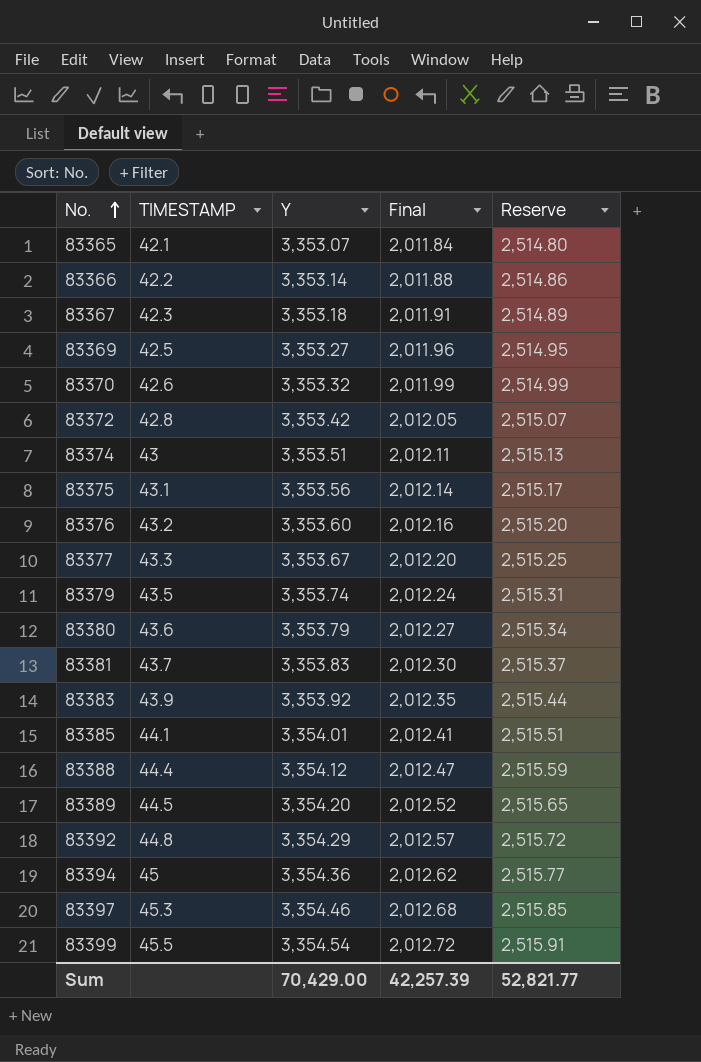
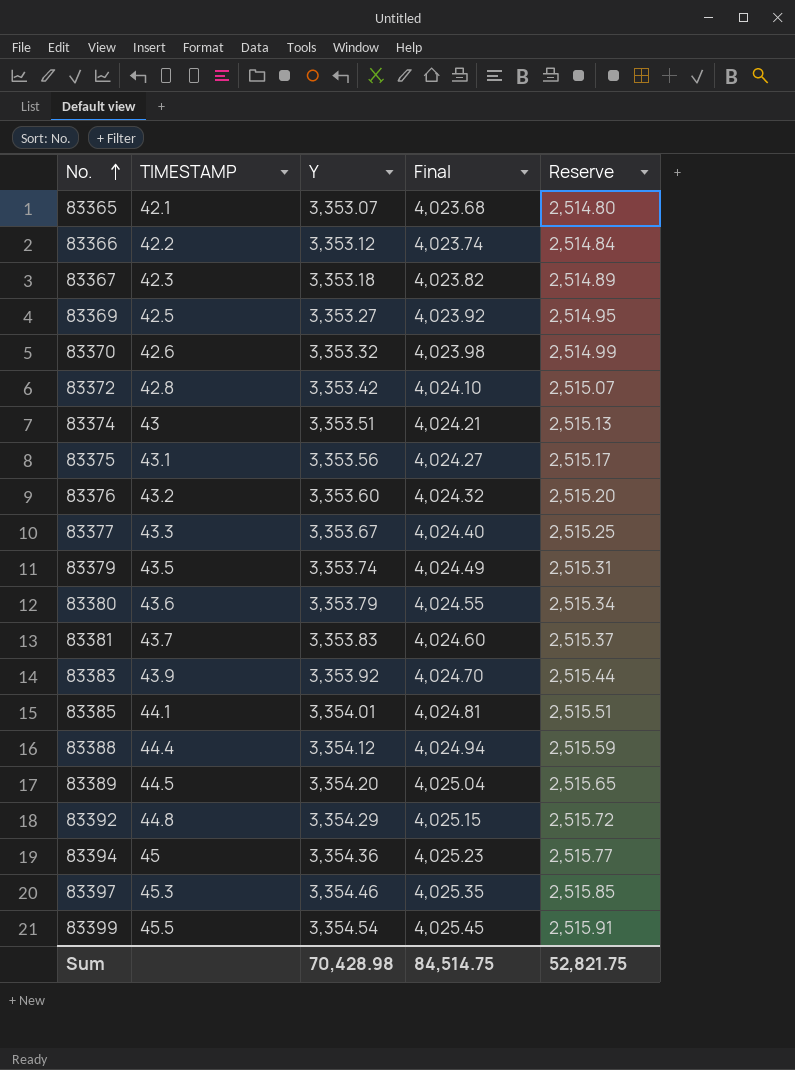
column Final | formula: [Y] * 0.6 -> [Y] * 1.2
83366 | Y: 3,353.14 -> 3,353.12
83366 | Reserve: 2,514.86 -> 2,514.84
Sum | Y: 70,429.00 -> 70,428.98
Sum | Final: 42,257.39 -> 84,514.75
Sum | Reserve: 52,821.77 -> 52,821.75

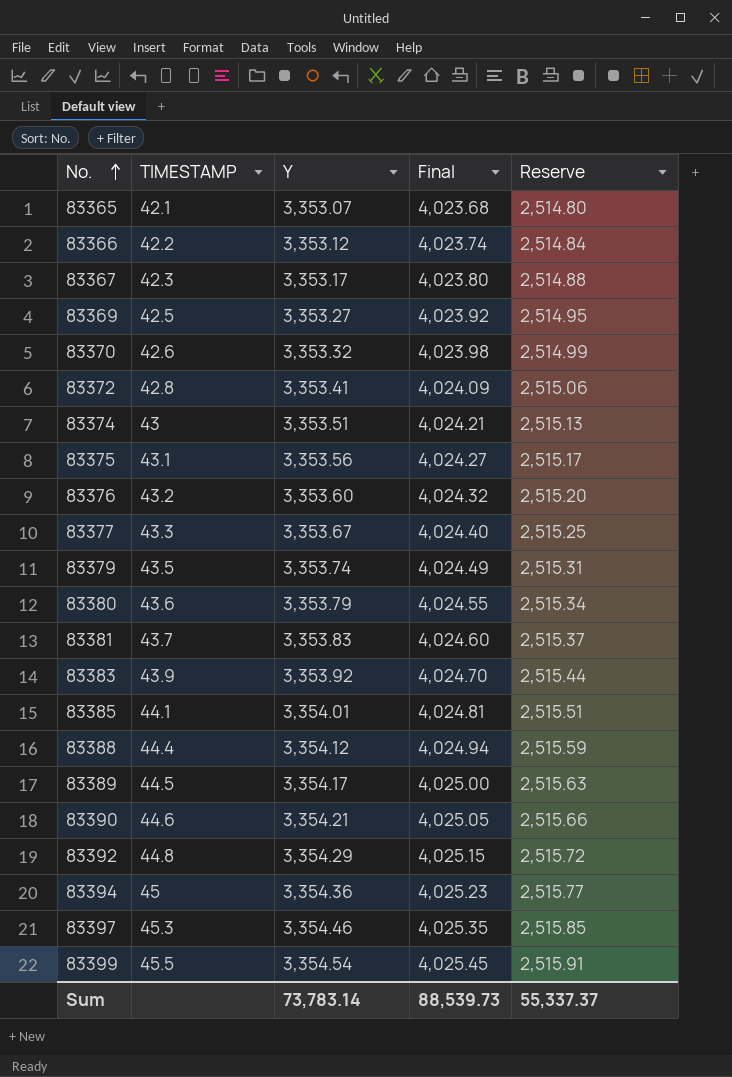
83367 | Y: 3,353.18 -> 3,353.17
83367 | Final: 4,023.82 -> 4,023.80
83367 | Reserve: 2,514.89 -> 2,514.88
83372 | Y: 3,353.42 -> 3,353.41
83372 | Final: 4,024.10 -> 4,024.09
83372 | Reserve: 2,515.07 -> 2,515.06
83389 | Y: 3,354.20 -> 3,354.17
83389 | Final: 4,025.04 -> 4,025.00
83389 | Reserve: 2,515.65 -> 2,515.63
row 83390: none -> 44.6 | 3,354.21 | 4,025.05 | 2,515.66
Sum | Y: 70,428.98 -> 73,783.14
Sum | Final: 84,514.75 -> 88,539.73
Sum | Reserve: 52,821.75 -> 55,337.37

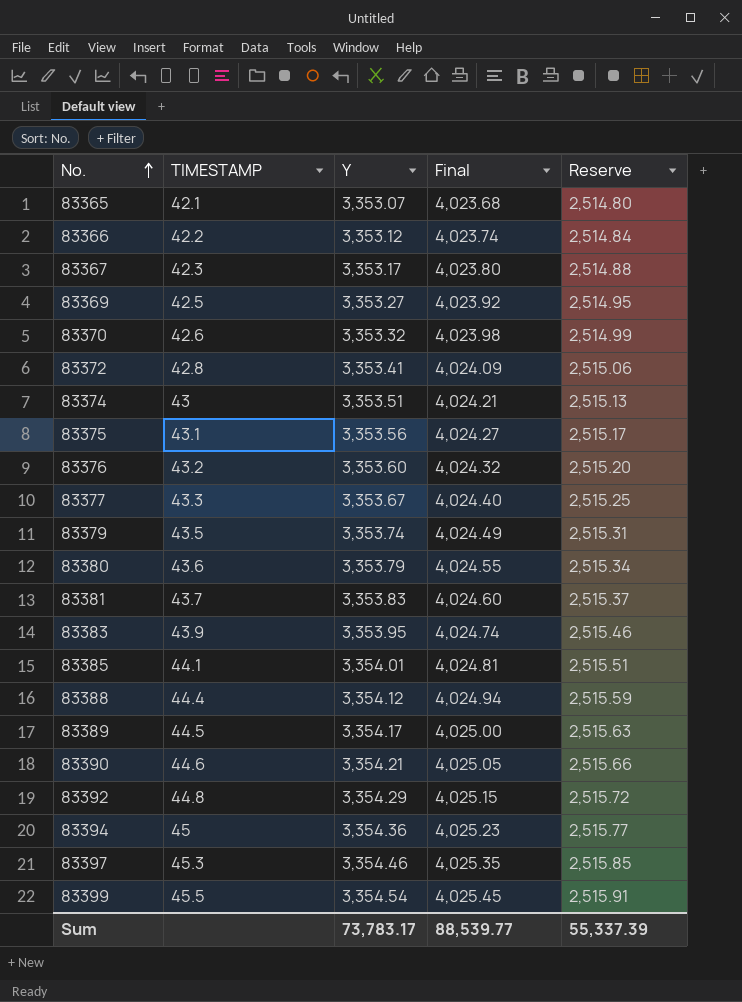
83383 | Y: 3,353.92 -> 3,353.95
83383 | Final: 4,024.70 -> 4,024.74
83383 | Reserve: 2,515.44 -> 2,515.46
Sum | Y: 73,783.14 -> 73,783.17
Sum | Final: 88,539.73 -> 88,539.77
Sum | Reserve: 55,337.37 -> 55,337.39

